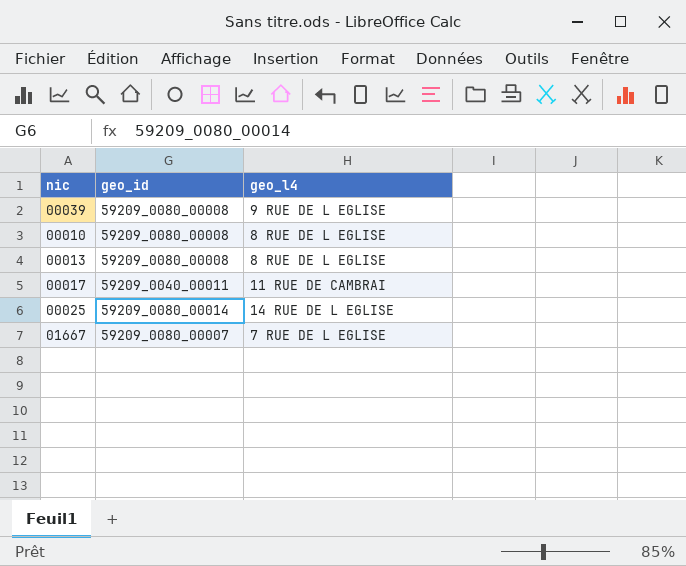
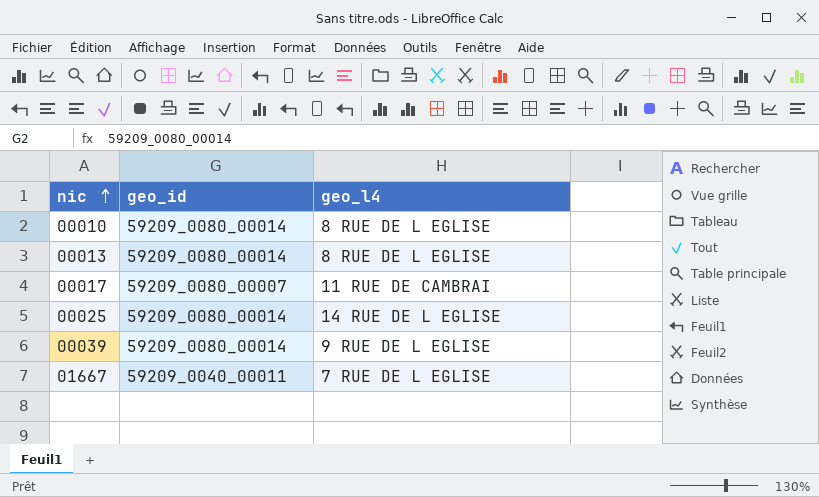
row order: none -> nic ascending
00010 | geo_id: 59209_0080_00008 -> 59209_0080_00014
00013 | geo_id: 59209_0080_00008 -> 59209_0080_00014
00017 | geo_id: 59209_0040_00011 -> 59209_0080_00007
00039 | geo_id: 59209_0080_00008 -> 59209_0080_00014
01667 | geo_id: 59209_0080_00007 -> 59209_0040_00011

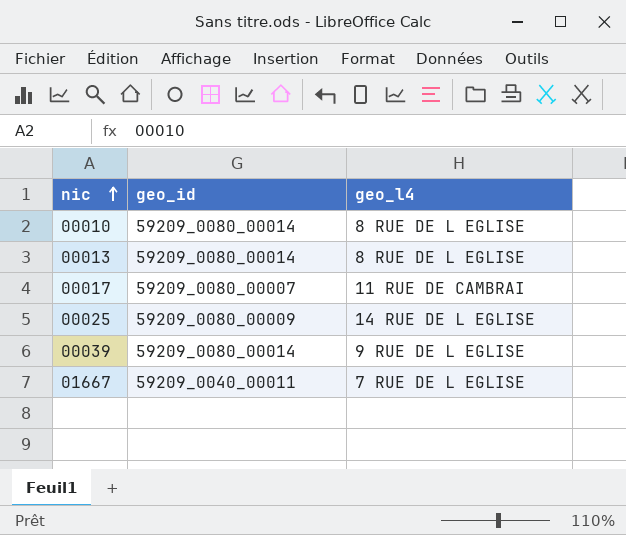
00025 | geo_id: 59209_0080_00014 -> 59209_0080_00009

